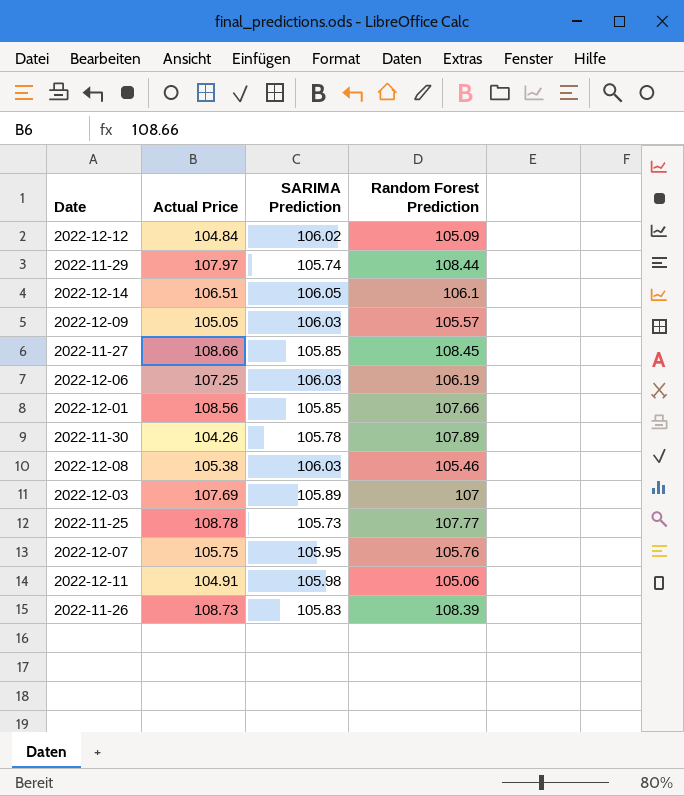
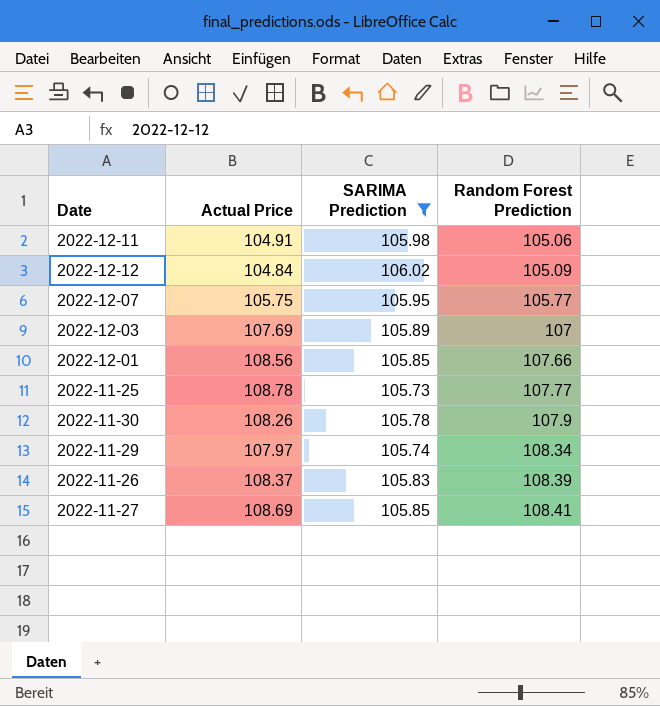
filter: none -> SARIMA Prediction <= 106.02
row order: none -> Random Forest Prediction ascending
2022-12-07 | Random Forest Prediction: 105.76 -> 105.77
2022-11-30 | Actual Price: 104.26 -> 108.26
2022-11-30 | Random Forest Prediction: 107.89 -> 107.9
2022-11-29 | Random Forest Prediction: 108.44 -> 108.34
2022-11-26 | Actual Price: 108.73 -> 108.37
2022-11-27 | Actual Price: 108.66 -> 108.69
2022-11-27 | Random Forest Prediction: 108.45 -> 108.41

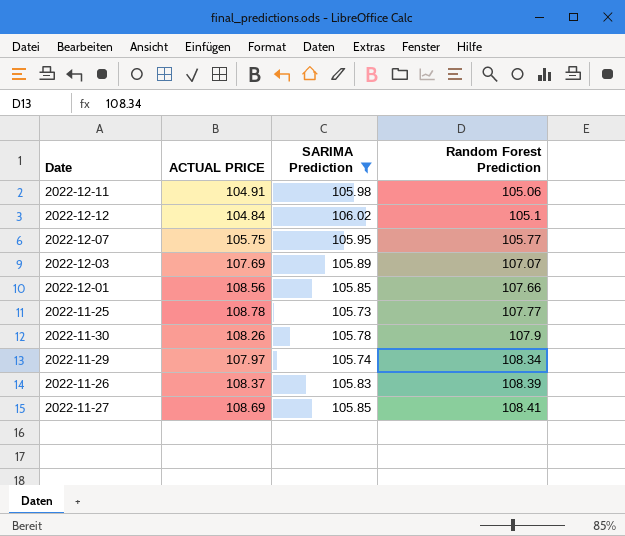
column name: Actual Price -> ACTUAL PRICE
2022-12-12 | Random Forest Prediction: 105.09 -> 105.1
2022-12-03 | Random Forest Prediction: 107 -> 107.07

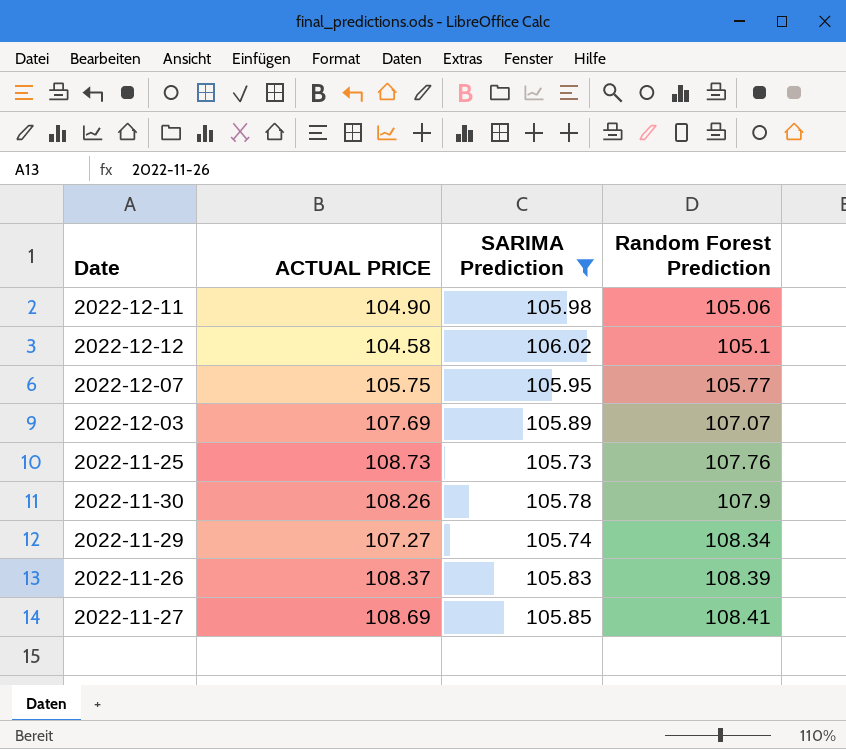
row 2022-12-01: 108.56 | 105.85 | 107.66 -> none
2022-12-11 | ACTUAL PRICE: 104.91 -> 104.90
2022-12-12 | ACTUAL PRICE: 104.84 -> 104.58
2022-11-25 | ACTUAL PRICE: 108.78 -> 108.73
2022-11-25 | Random Forest Prediction: 107.77 -> 107.76
2022-11-29 | ACTUAL PRICE: 107.97 -> 107.27

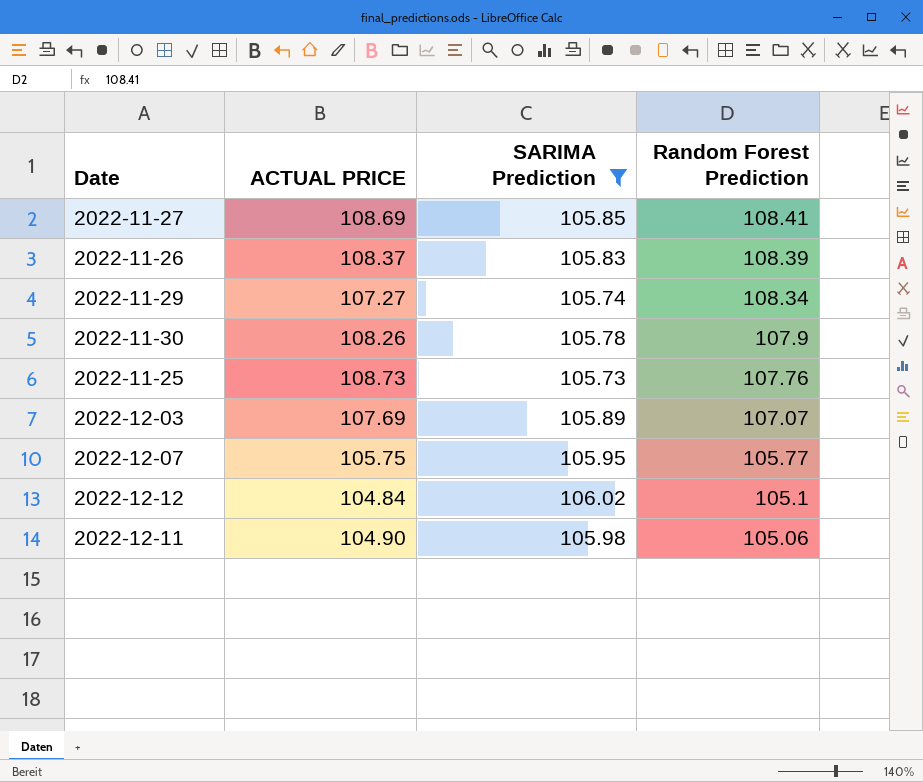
row order: Random Forest Prediction ascending -> Random Forest Prediction descending
2022-12-12 | ACTUAL PRICE: 104.58 -> 104.84

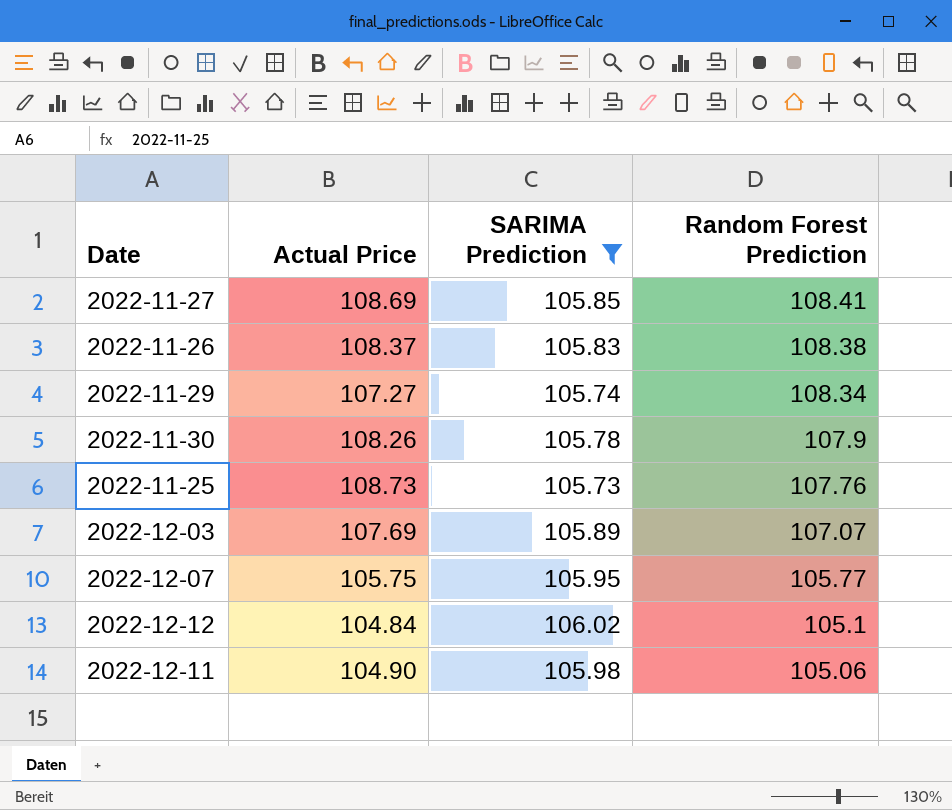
column name: ACTUAL PRICE -> Actual Price
2022-11-26 | Random Forest Prediction: 108.39 -> 108.38

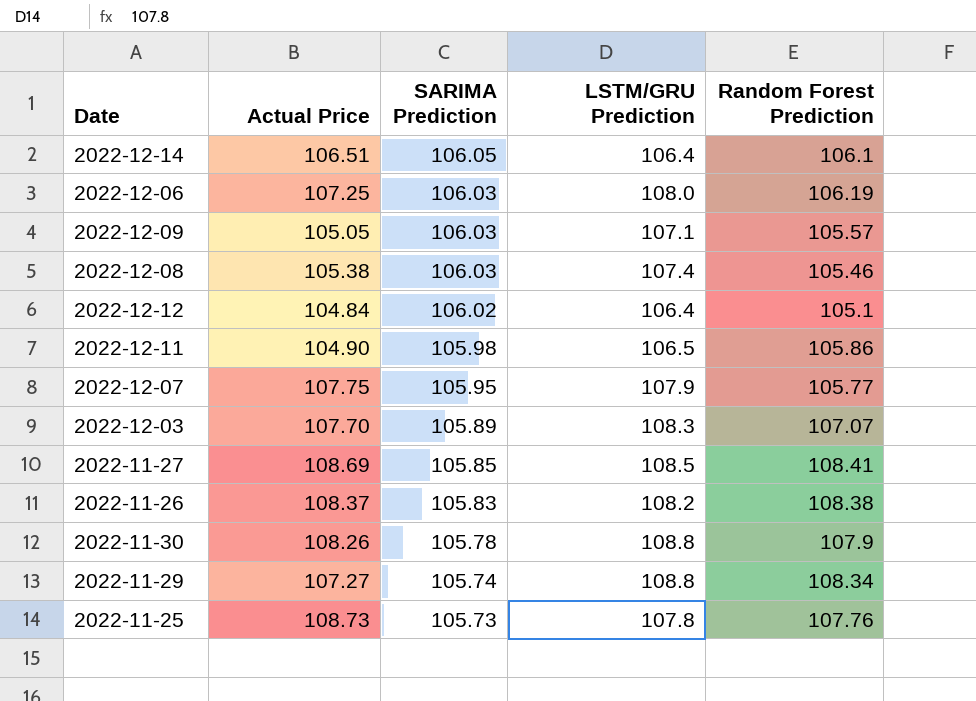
filter: SARIMA Prediction <= 106.02 -> none
row order: Random Forest Prediction descending -> SARIMA Prediction descending
column LSTM/GRU Prediction | position: none -> 4
2022-12-11 | Random Forest Prediction: 105.06 -> 105.86
2022-12-07 | Actual Price: 105.75 -> 107.75
2022-12-03 | Actual Price: 107.69 -> 107.70

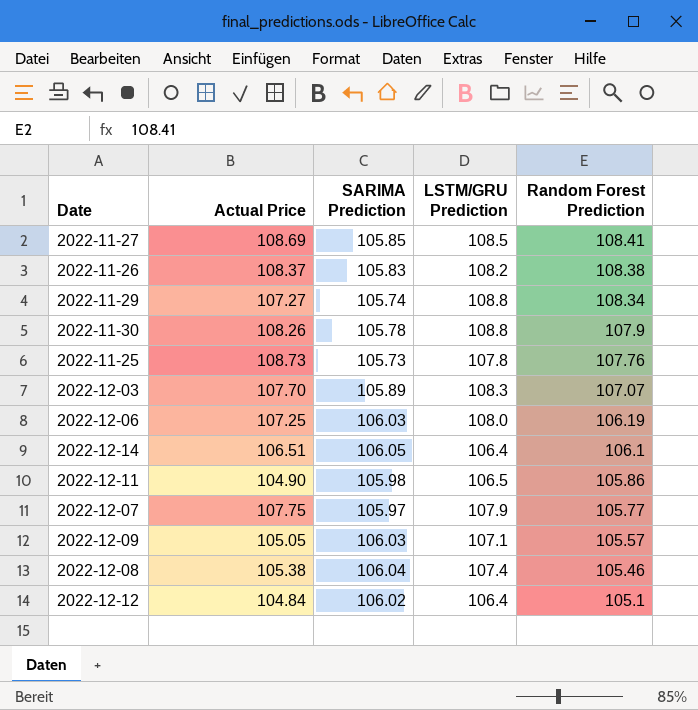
row order: SARIMA Prediction descending -> Random Forest Prediction descending
2022-12-07 | SARIMA Prediction: 105.95 -> 105.97
2022-12-08 | SARIMA Prediction: 106.03 -> 106.04

